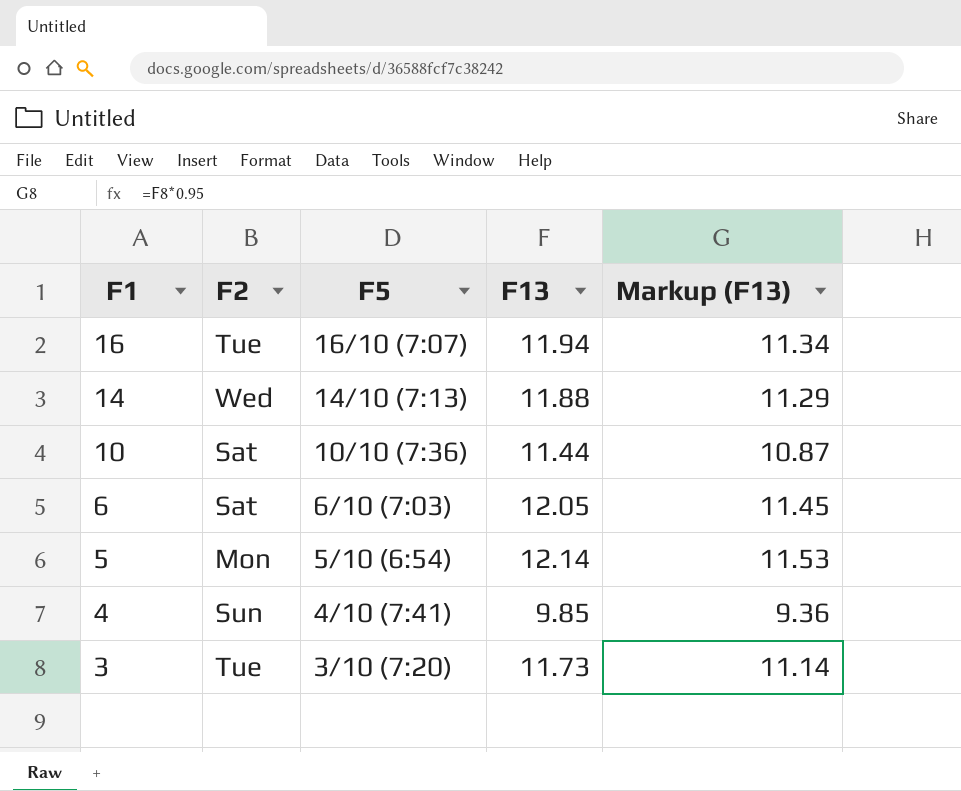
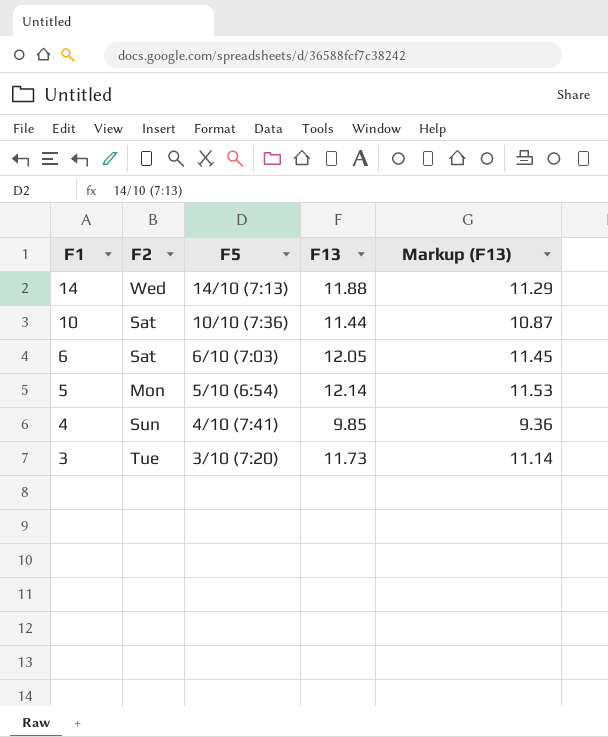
row 16: Tue | 16/10 (7:07) | 11.94 | 11.34 -> none

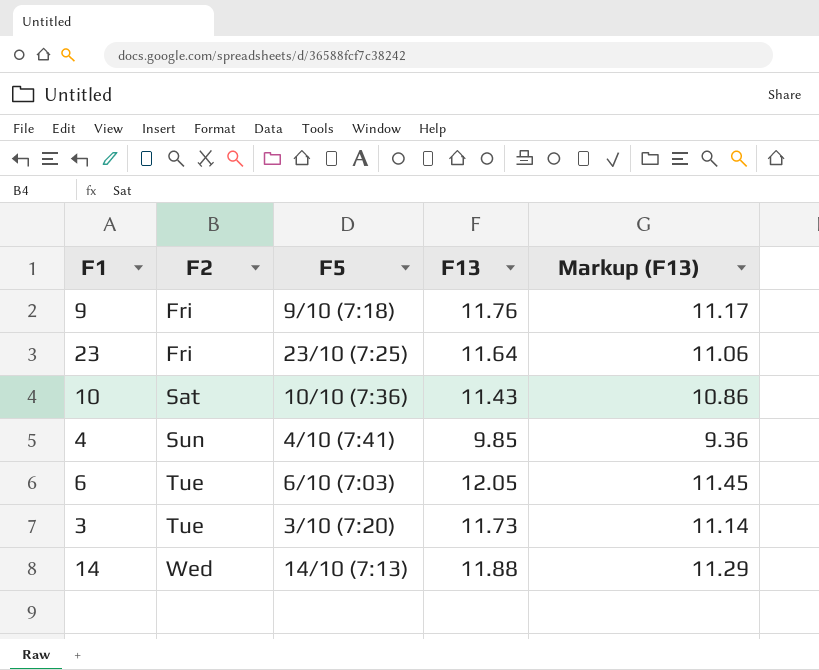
row order: F1 descending -> F2 ascending
row 5: Mon | 5/10 (6:54) | 12.14 | 11.53 -> none
row 9: none -> Fri | 9/10 (7:18) | 11.76 | 11.17
row 23: none -> Fri | 23/10 (7:25) | 11.64 | 11.06
10 | F13: 11.44 -> 11.43
10 | Markup (F13): 10.87 -> 10.86
6 | F2: Sat -> Tue

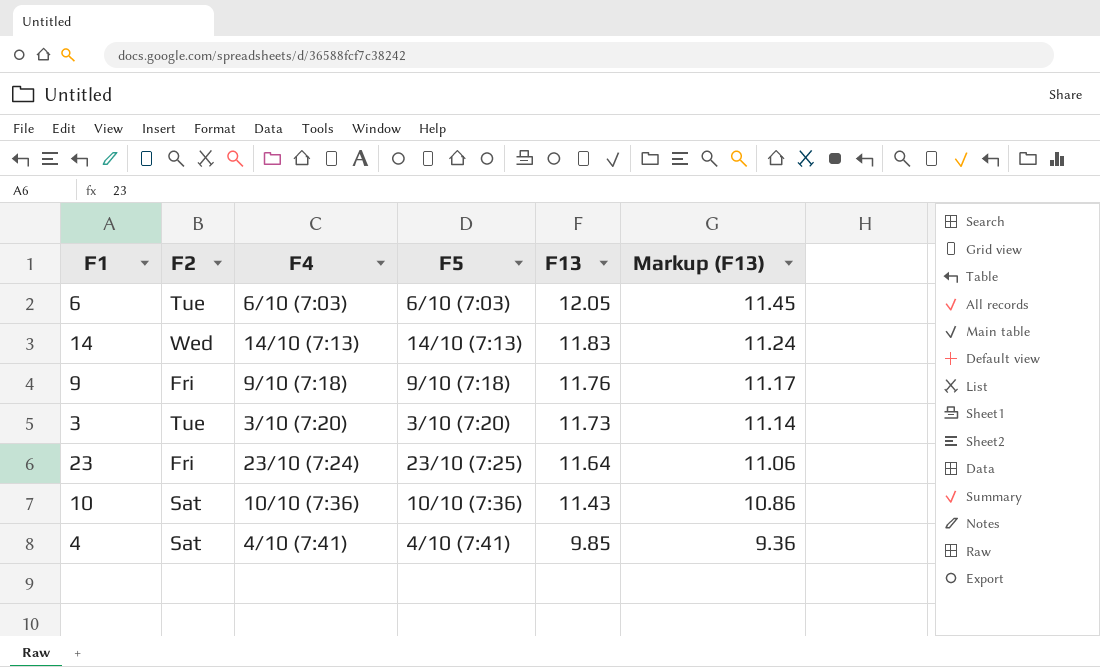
row order: F2 ascending -> F13 descending
column F4 | position: none -> 3
14 | F13: 11.88 -> 11.83
14 | Markup (F13): 11.29 -> 11.24
4 | F2: Sun -> Sat

